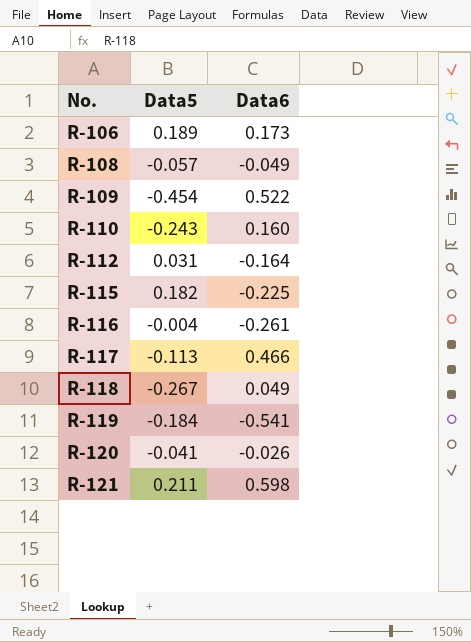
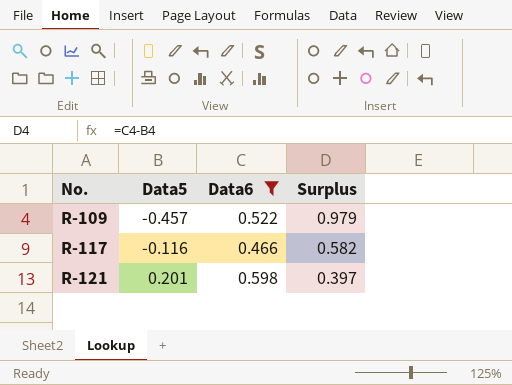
filter: none -> Data6 >= 0.466
column Surplus | formula: none -> [Data6] - [Data5]
R-109 | Data5: -0.454 -> -0.457
R-117 | Data5: -0.113 -> -0.116
R-121 | Data5: 0.211 -> 0.201

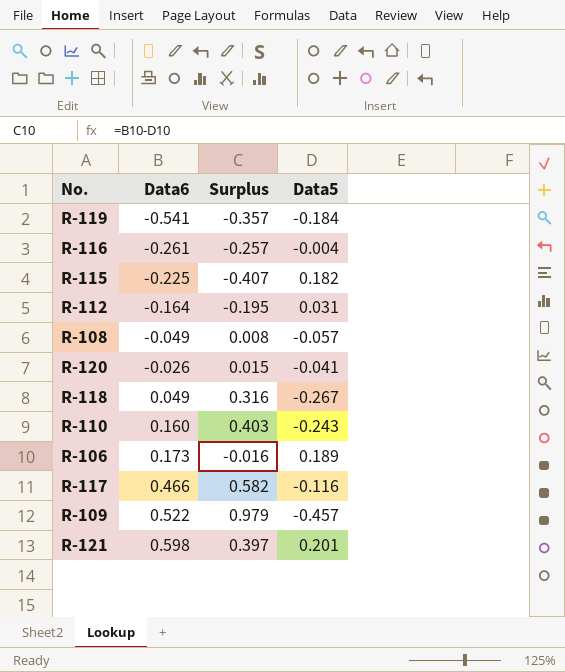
filter: Data6 >= 0.466 -> none
row order: No. ascending -> Data6 ascending
column Data5 | position: 2 -> 4

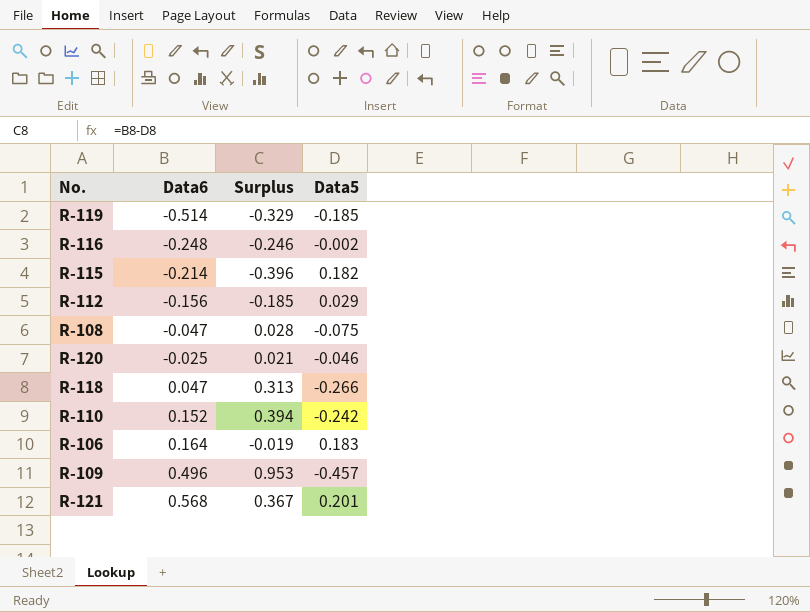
row R-117: 0.466 | 0.582 | -0.116 -> none
R-119 | Data6: -0.541 -> -0.514
R-119 | Surplus: -0.357 -> -0.329
R-119 | Data5: -0.184 -> -0.185
R-116 | Data6: -0.261 -> -0.248
R-116 | Surplus: -0.257 -> -0.246
R-116 | Data5: -0.004 -> -0.002
R-115 | Data6: -0.225 -> -0.214
R-115 | Surplus: -0.407 -> -0.396
R-112 | Data6: -0.164 -> -0.156
R-112 | Surplus: -0.195 -> -0.185
R-112 | Data5: 0.031 -> 0.029
R-108 | Data6: -0.049 -> -0.047
R-108 | Surplus: 0.008 -> 0.028
R-108 | Data5: -0.057 -> -0.075
R-120 | Data6: -0.026 -> -0.025
R-120 | Surplus: 0.015 -> 0.021
R-120 | Data5: -0.041 -> -0.046
R-118 | Data6: 0.049 -> 0.047
R-118 | Surplus: 0.316 -> 0.313
R-118 | Data5: -0.267 -> -0.266
R-110 | Data6: 0.160 -> 0.152
R-110 | Surplus: 0.403 -> 0.394
R-110 | Data5: -0.243 -> -0.242
R-106 | Data6: 0.173 -> 0.164
R-106 | Surplus: -0.016 -> -0.019
R-106 | Data5: 0.189 -> 0.183
R-109 | Data6: 0.522 -> 0.496
R-109 | Surplus: 0.979 -> 0.953
R-121 | Data6: 0.598 -> 0.568
R-121 | Surplus: 0.397 -> 0.367

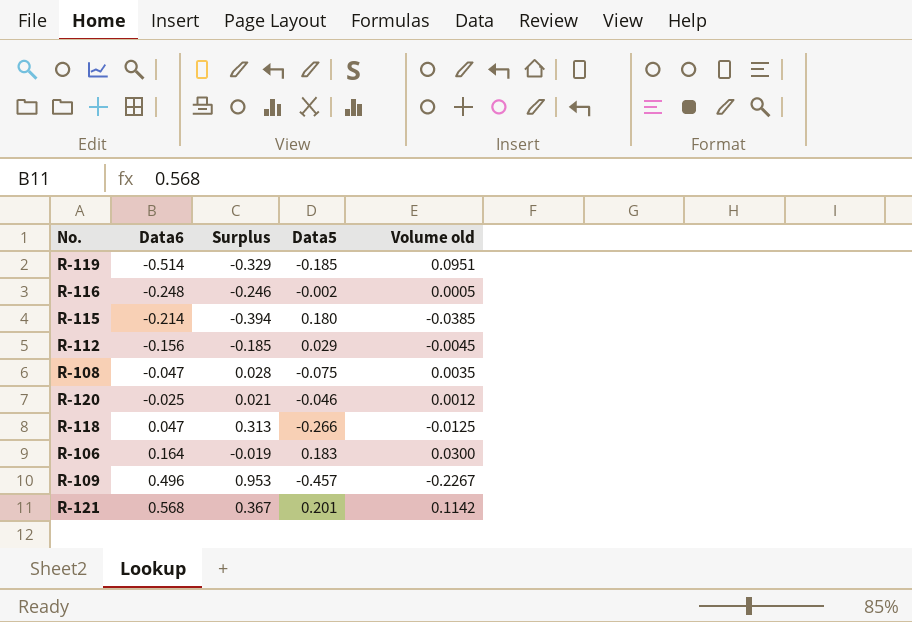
column Volume old | formula: none -> [Data6] * [Data5]
row R-110: 0.152 | 0.394 | -0.242 -> none
R-115 | Surplus: -0.396 -> -0.394
R-115 | Data5: 0.182 -> 0.180

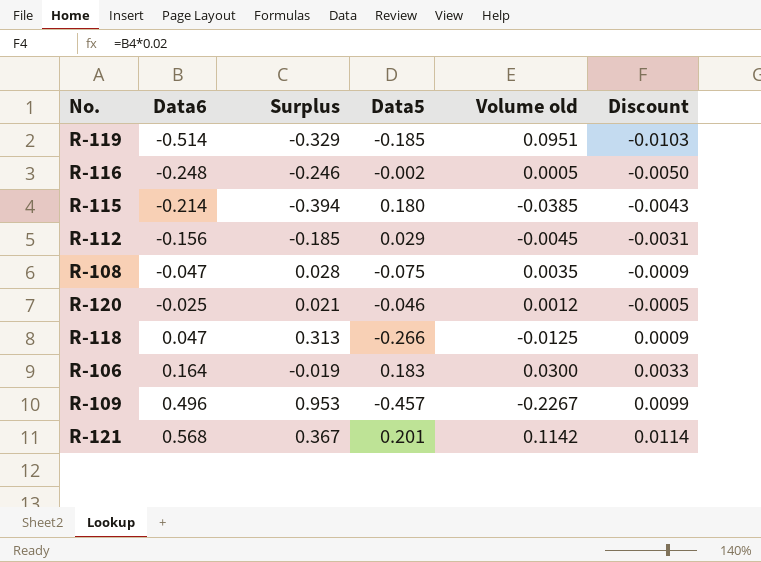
column Discount | formula: none -> [Data6] * 0.02

